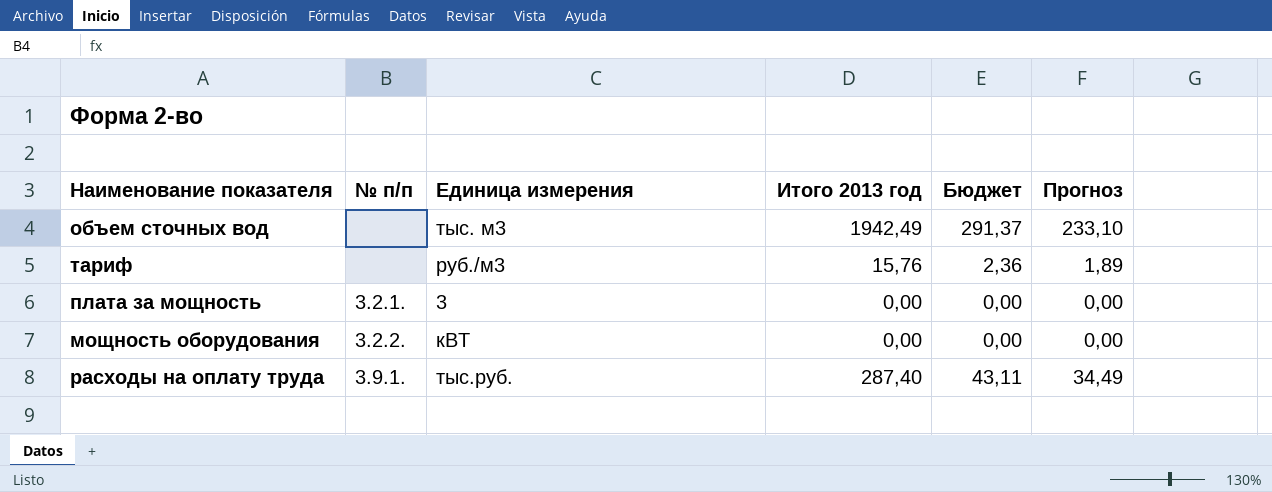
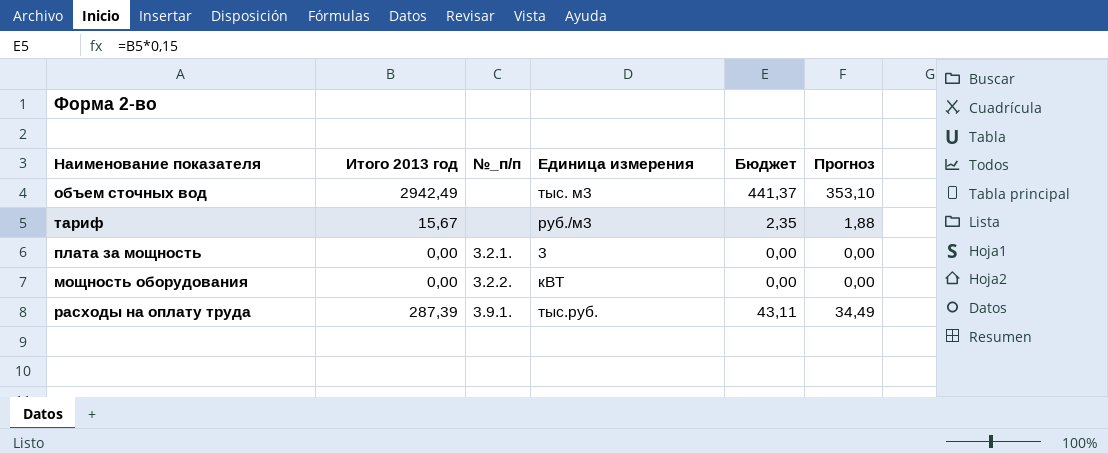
column Итого 2013 год | position: 4 -> 2
column name: № п/п -> №_п/п
объем сточных вод | Итого 2013 год: 1942,49 -> 2942,49
объем сточных вод | Бюджет: 291,37 -> 441,37
объем сточных вод | Прогноз: 233,10 -> 353,10
тариф | Итого 2013 год: 15,76 -> 15,67
тариф | Бюджет: 2,36 -> 2,35
тариф | Прогноз: 1,89 -> 1,88
расходы на оплату труда | Итого 2013 год: 287,40 -> 287,39

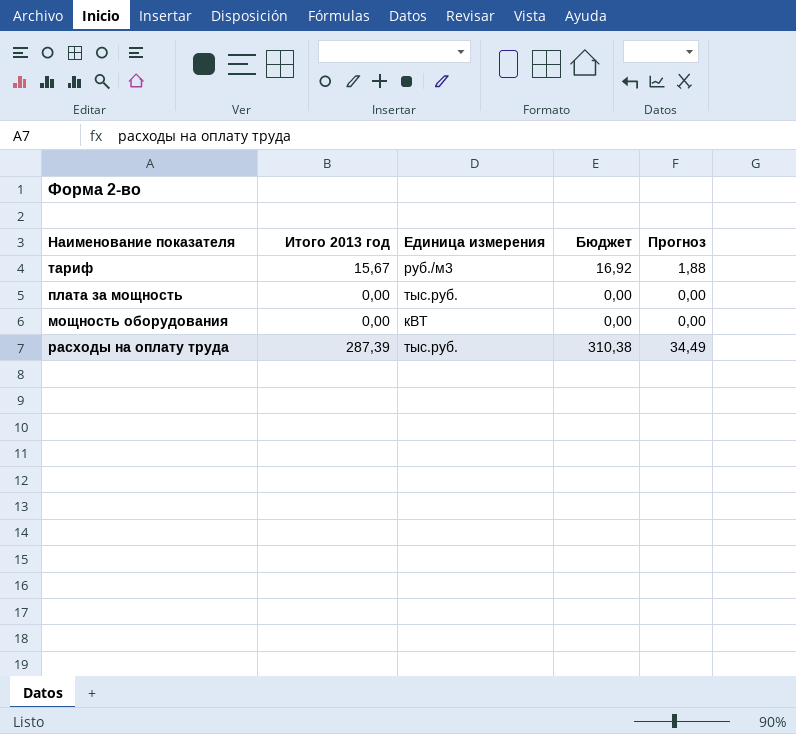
column №_п/п | position: 3 -> none
column Бюджет | formula: [Итого 2013 год] * 0,15 -> [Итого 2013 год] * 1,08
row объем сточных вод: 2942,49 | none | тыс. м3 | 441,37 | 353,10 -> none
плата за мощность | Единица измерения: 3 -> тыс.руб.

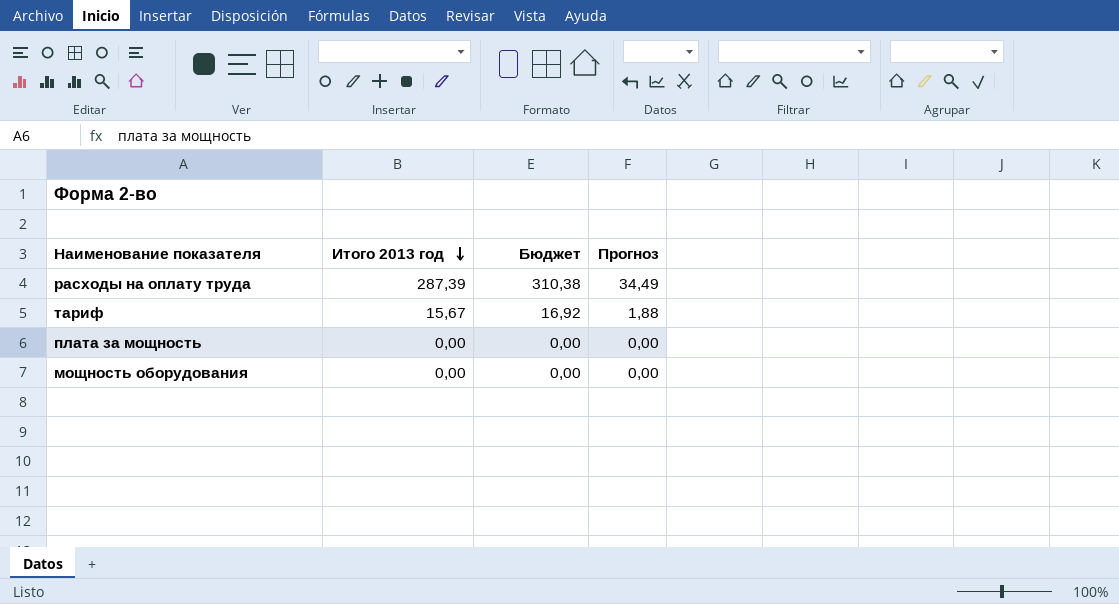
row order: none -> Итого 2013 год descending
column Единица измерения | position: 3 -> none

